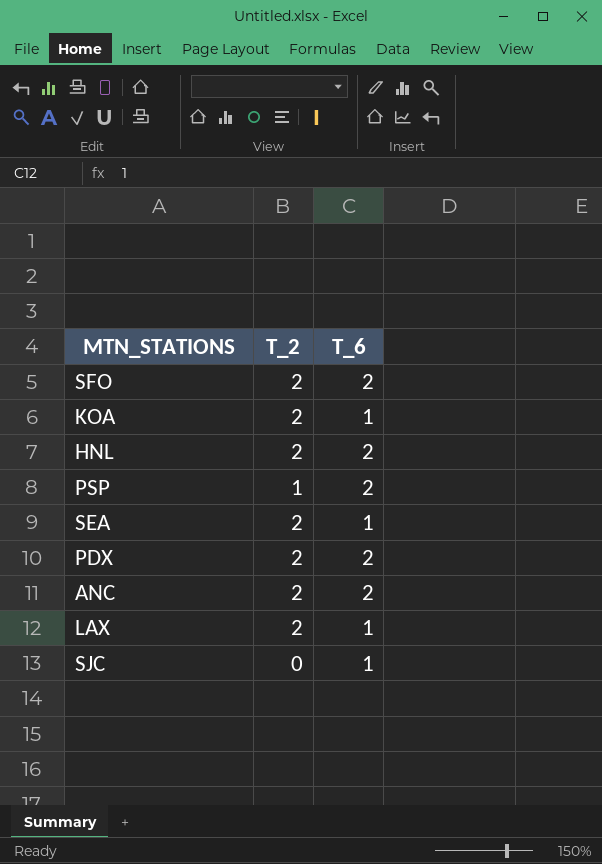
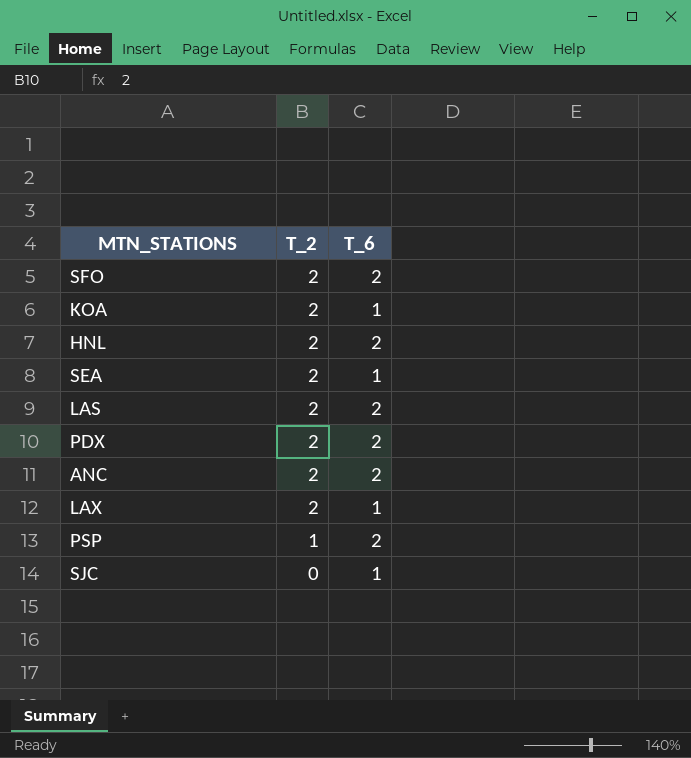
row order: none -> T_2 descending
row LAS: none -> 2 | 2

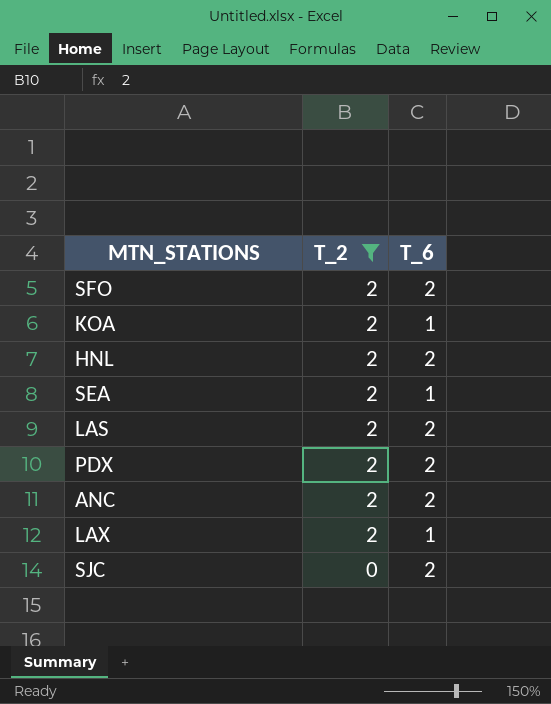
filter: none -> T_2 != 1
SJC | T_6: 1 -> 2

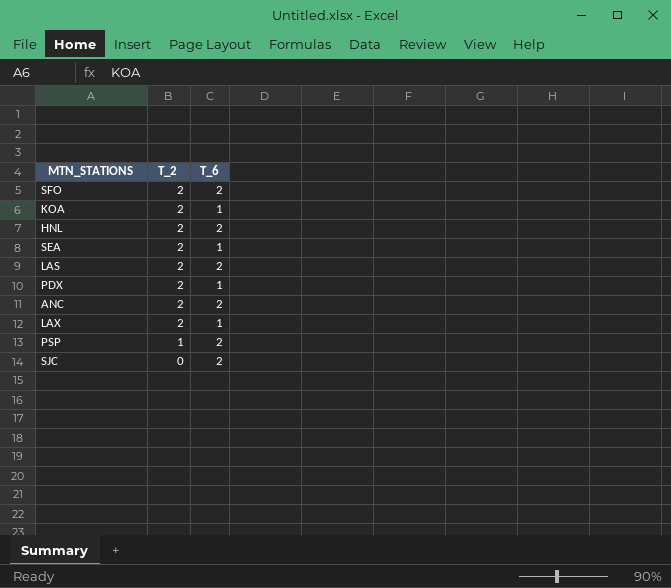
filter: T_2 != 1 -> none
PDX | T_6: 2 -> 1

